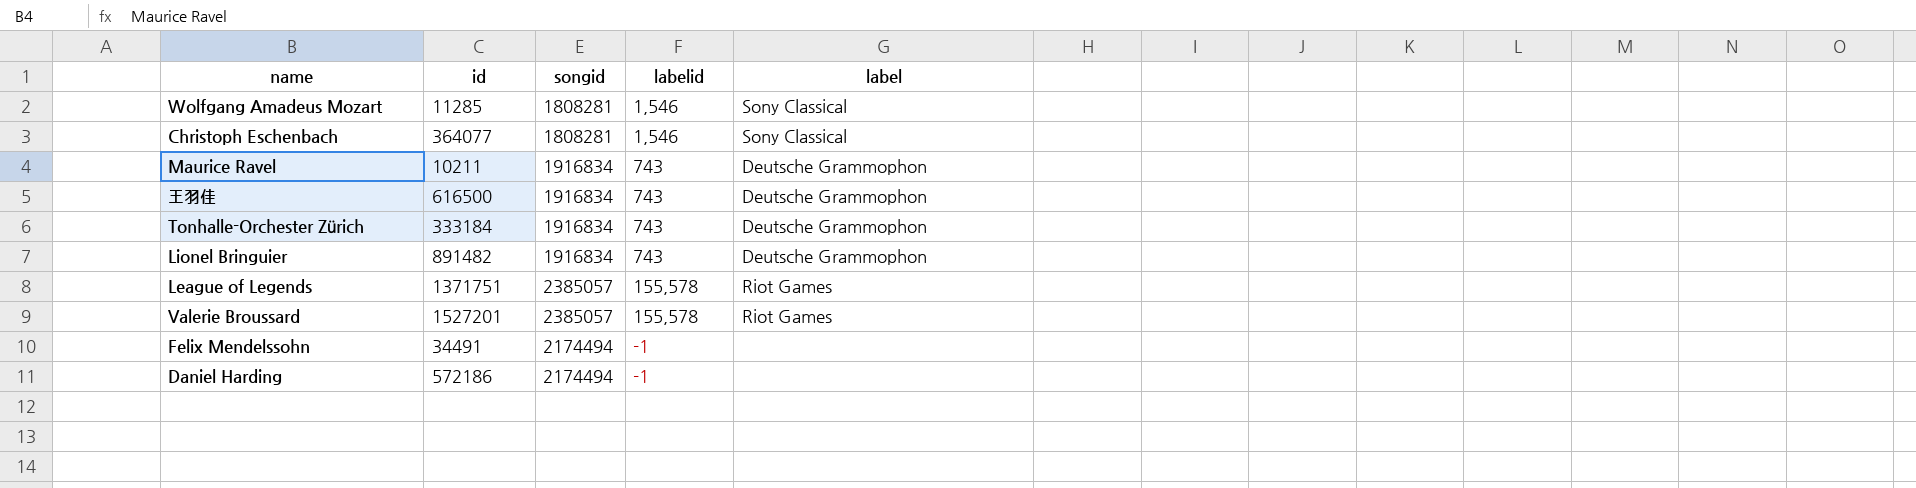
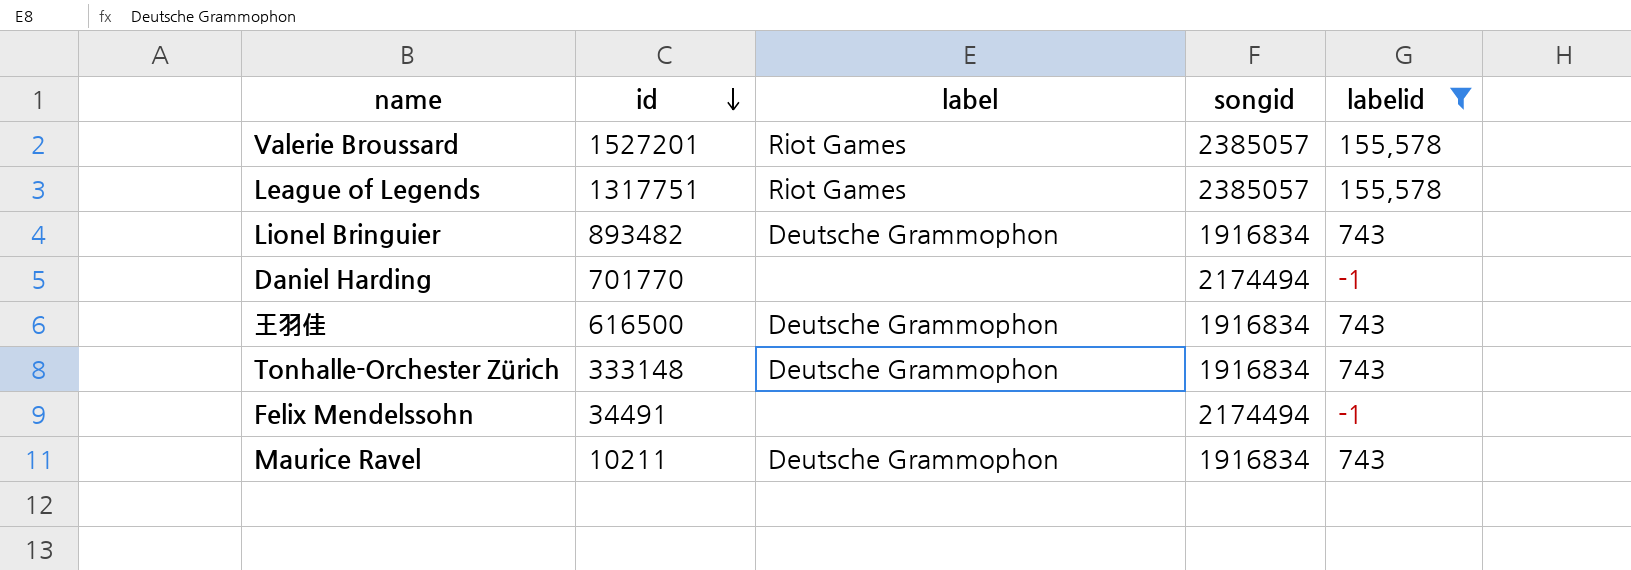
filter: none -> labelid != 1,546
row order: none -> id descending
column label | position: 5 -> 3
League of Legends | id: 1371751 -> 1317751
Lionel Bringuier | id: 891482 -> 893482
Daniel Harding | id: 572186 -> 701770
Tonhalle-Orchester Zürich | id: 333184 -> 333148

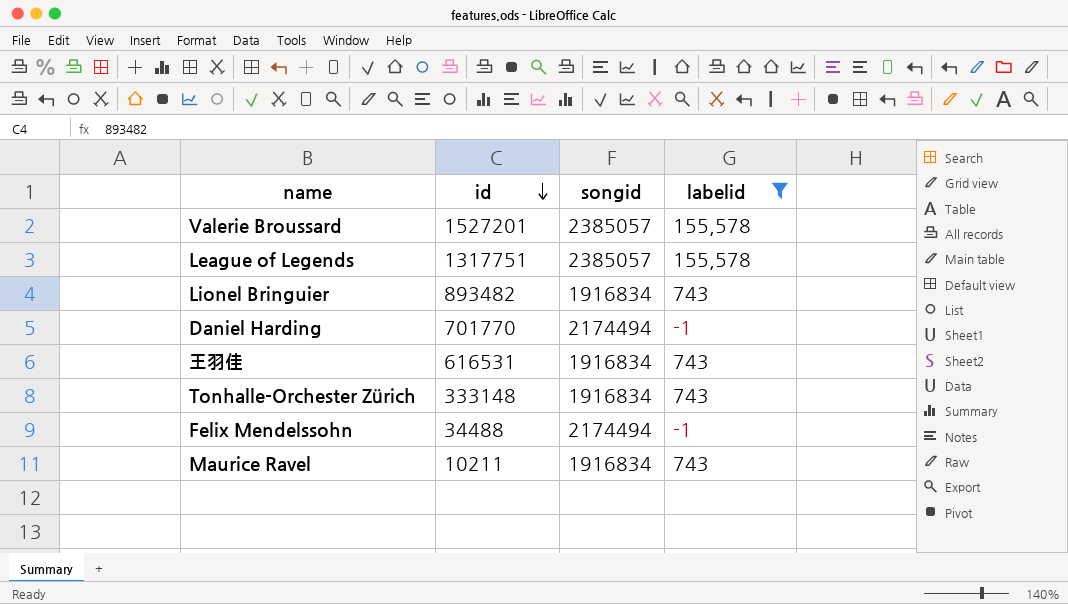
column label | position: 3 -> none
王羽佳 | id: 616500 -> 616531
Felix Mendelssohn | id: 34491 -> 34488

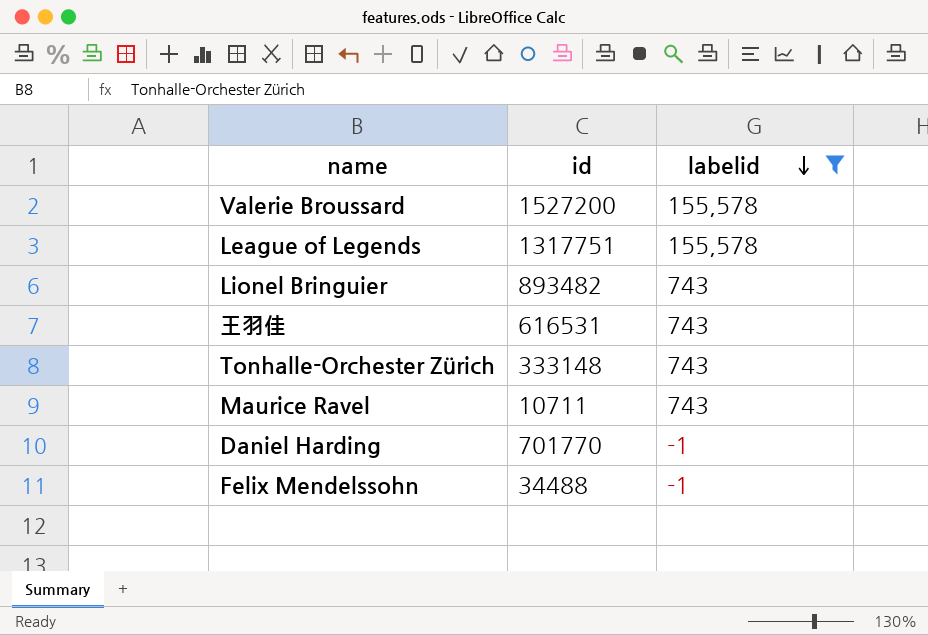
row order: id descending -> labelid descending
column songid | position: 3 -> none
Valerie Broussard | id: 1527201 -> 1527200
Maurice Ravel | id: 10211 -> 10711

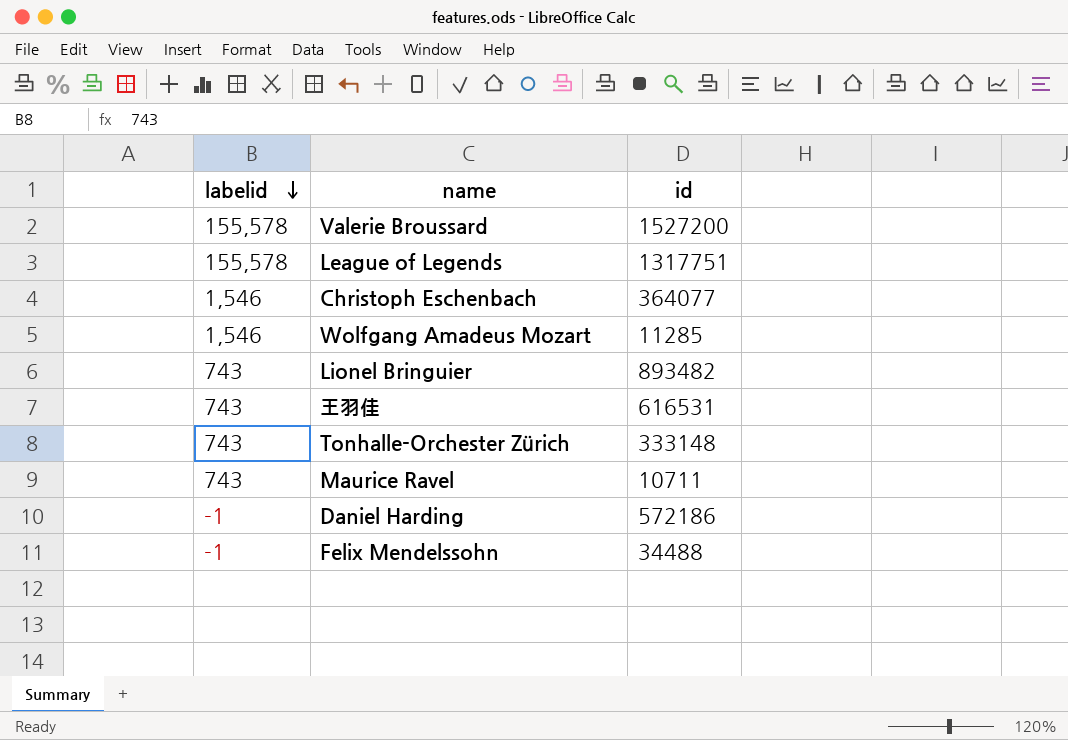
filter: labelid != 1,546 -> none
column labelid | position: 3 -> 1
Daniel Harding | id: 701770 -> 572186

